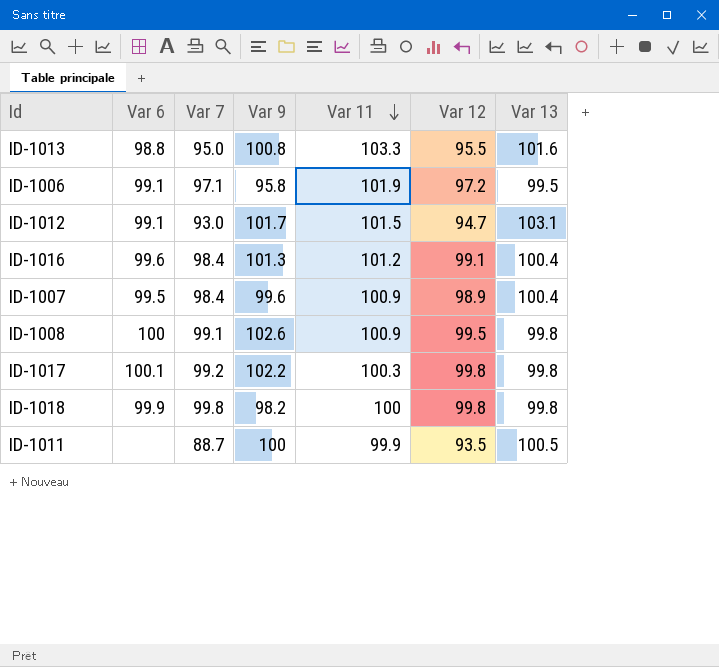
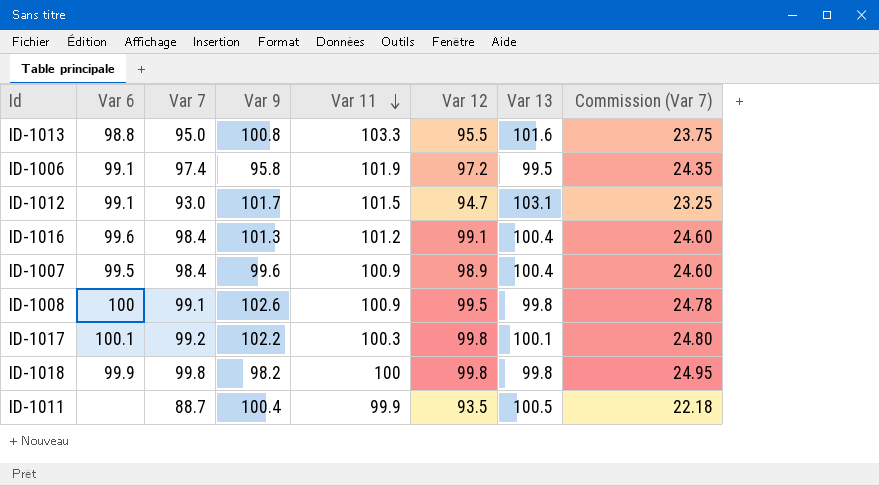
column Commission (Var 7) | formula: none -> [Var 7] * 0.25
ID-1006 | Var 7: 97.1 -> 97.4
ID-1017 | Var 13: 99.8 -> 100.1
ID-1011 | Var 9: 100 -> 100.4

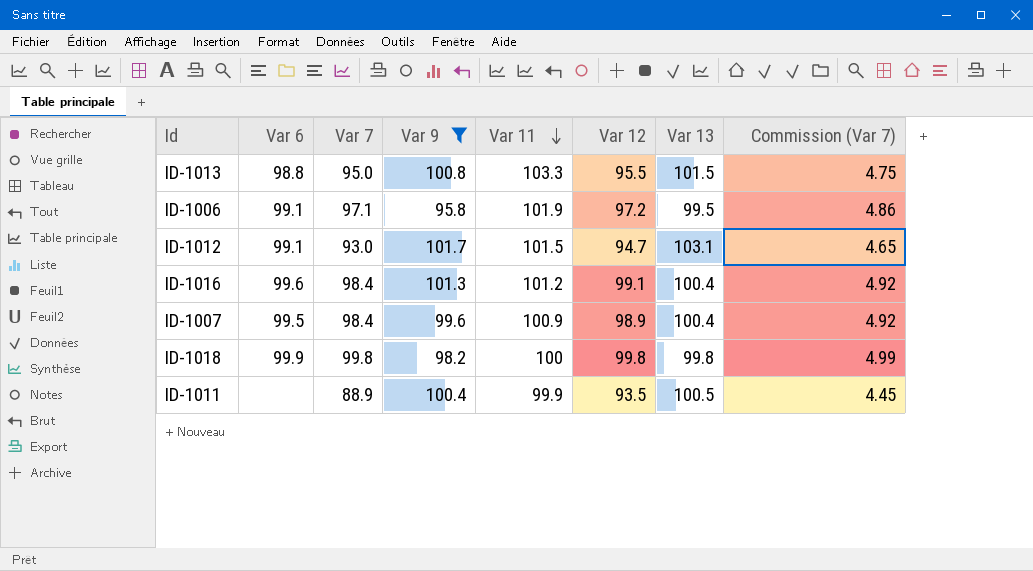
filter: none -> Var 9 <= 101.7
column Commission (Var 7) | formula: [Var 7] * 0.25 -> [Var 7] * 0.05
ID-1013 | Var 13: 101.6 -> 101.5
ID-1006 | Var 7: 97.4 -> 97.1
ID-1011 | Var 7: 88.7 -> 88.9

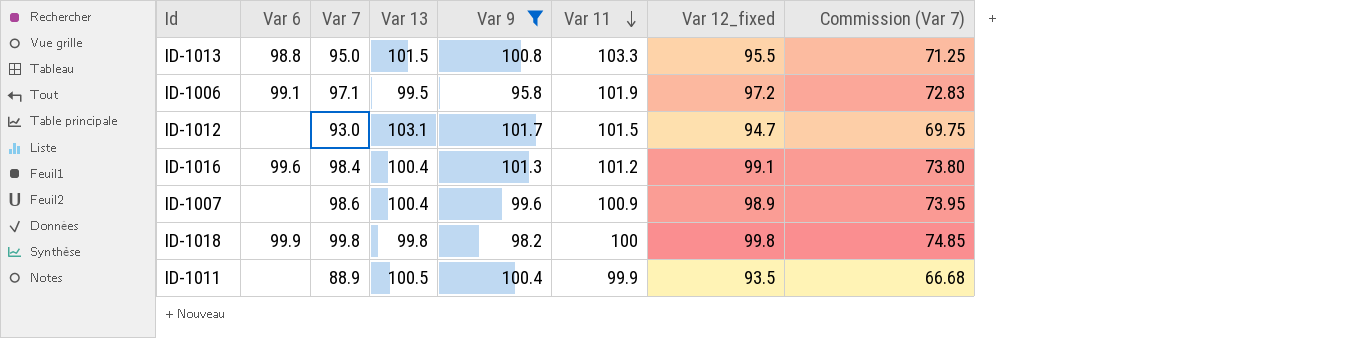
column Var 13 | position: 7 -> 4
column name: Var 12 -> Var 12_fixed
column Commission (Var 7) | formula: [Var 7] * 0.05 -> [Var 7] * 0.75
ID-1012 | Var 6: 99.1 -> none
ID-1007 | Var 6: 99.5 -> none
ID-1007 | Var 7: 98.4 -> 98.6

